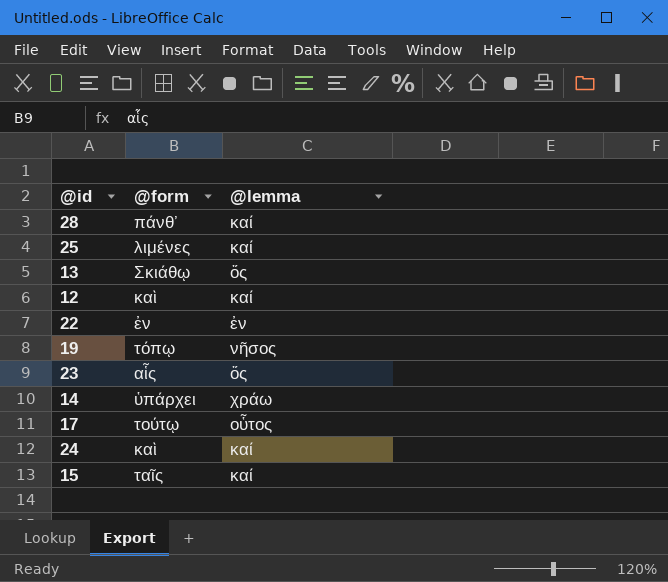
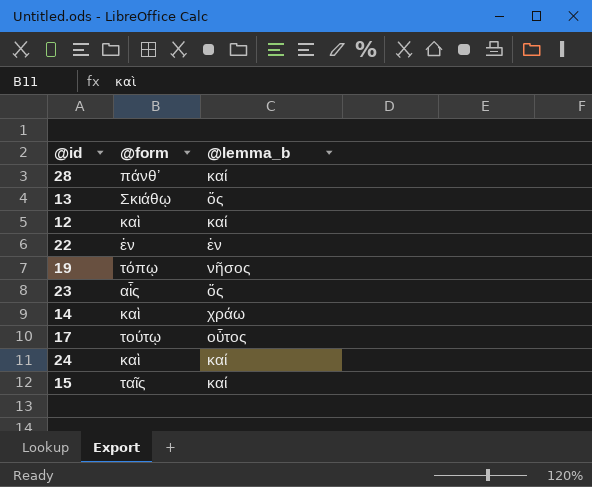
column name: @lemma -> @lemma_b
row 25: λιμένες | καί -> none
14 | @form: ὑπάρχει -> καὶ

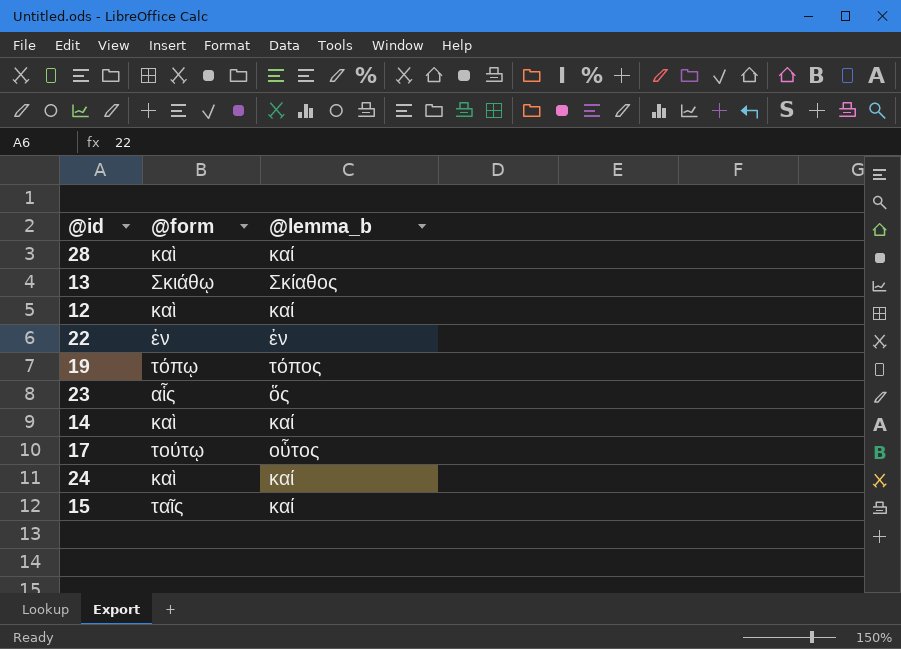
28 | @form: πάνθʼ -> καὶ
13 | @lemma_b: ὅς -> Σκίαθος
19 | @lemma_b: νῆσος -> τόπος
14 | @lemma_b: χράω -> καί

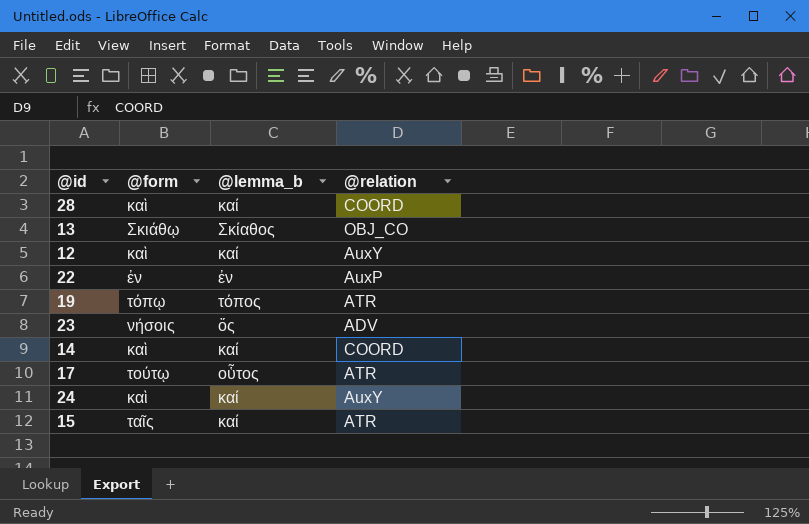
column @relation | position: none -> 4
23 | @form: αἷς -> νήσοις

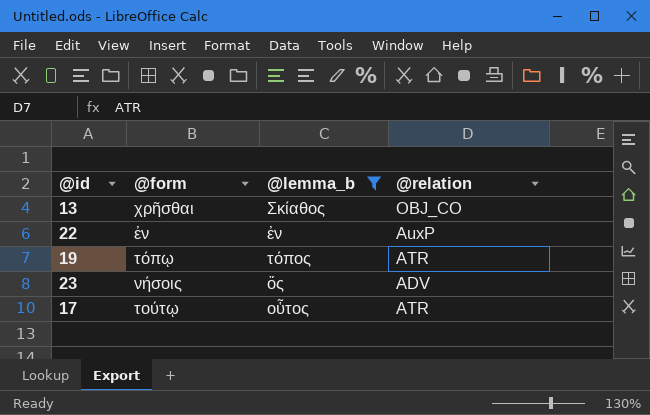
filter: none -> @lemma_b != καί
13 | @form: Σκιάθῳ -> χρῆσθαι

